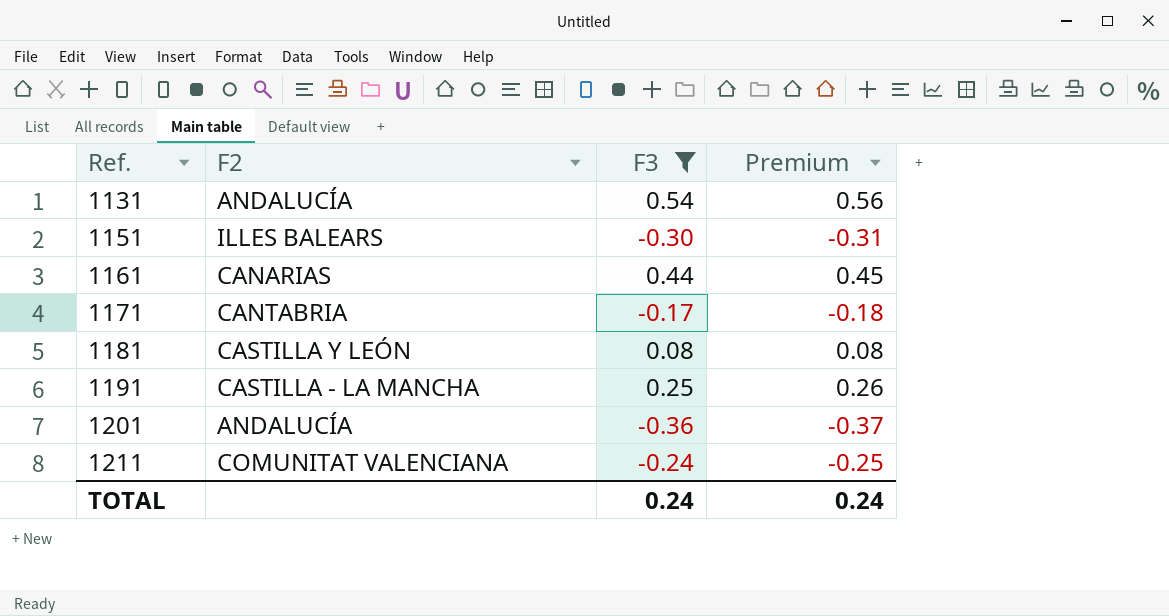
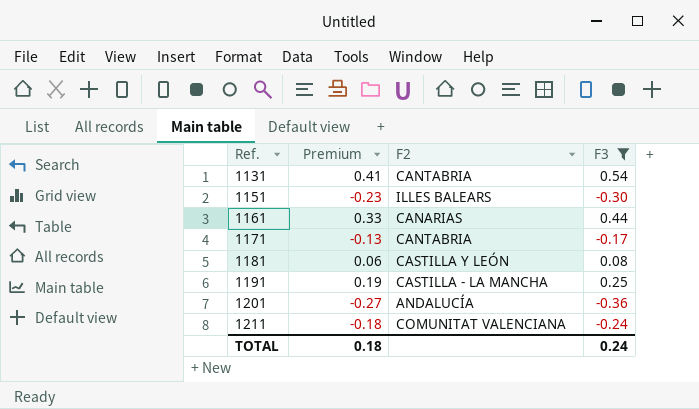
column Premium | formula: [F3] * 1.03 -> [F3] * 0.75
column Premium | position: 4 -> 2
1131 | F2: ANDALUCÍA -> CANTABRIA
TOTAL | Premium: 0.24 -> 0.18

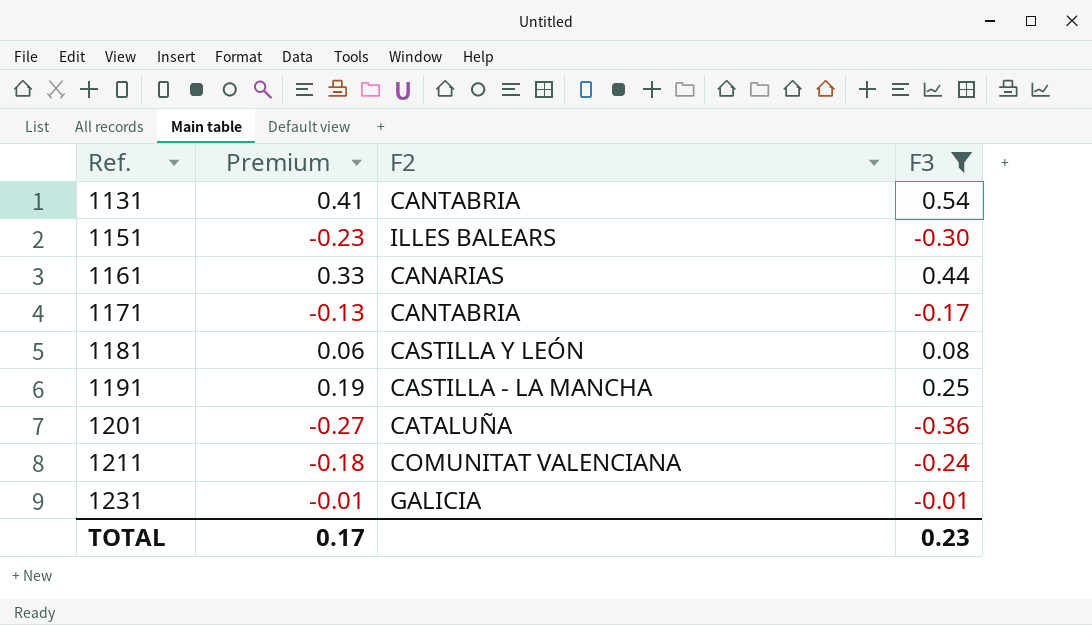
1201 | F2: ANDALUCÍA -> CATALUÑA
row 1231: none -> -0.01 | GALICIA | -0.01
TOTAL | Premium: 0.18 -> 0.17
TOTAL | F3: 0.24 -> 0.23

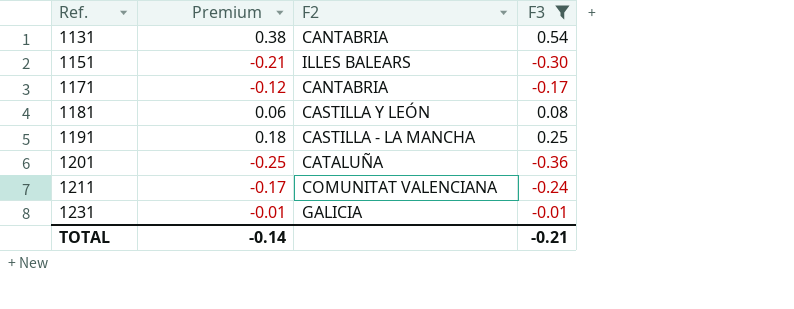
column Premium | formula: [F3] * 0.75 -> [F3] * 0.7
row 1161: 0.33 | CANARIAS | 0.44 -> none
TOTAL | Premium: 0.17 -> -0.14
TOTAL | F3: 0.23 -> -0.21

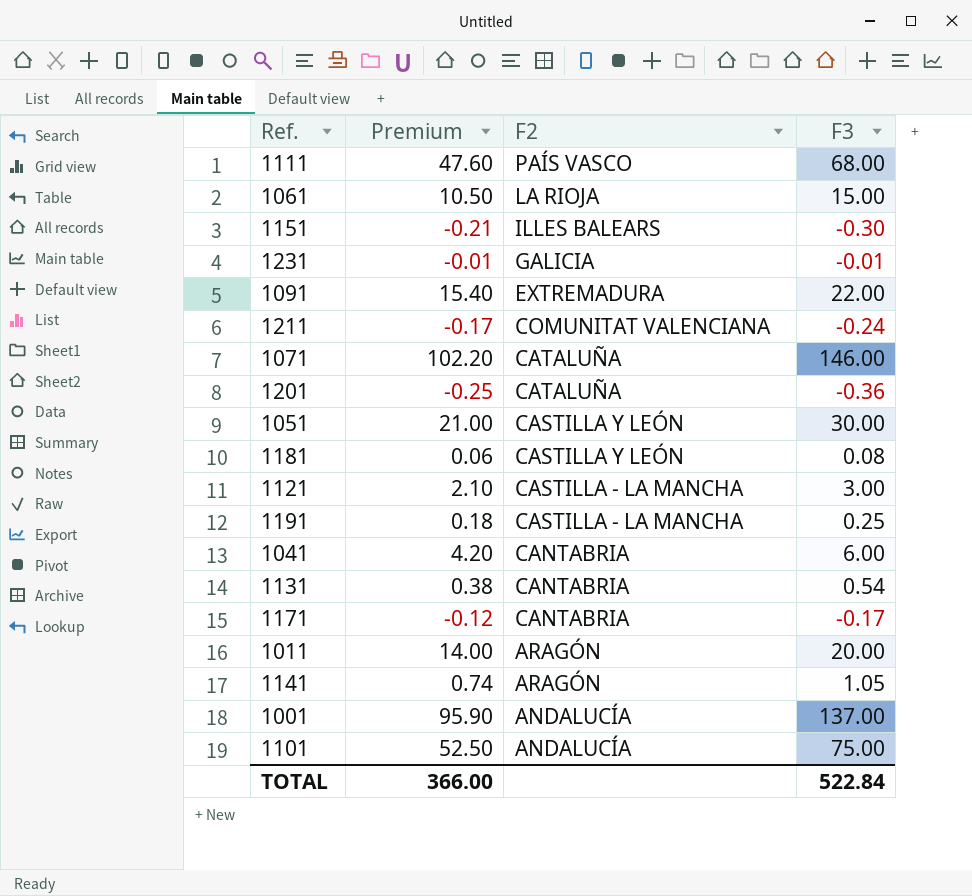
filter: F3 <= 0.54 -> none
row order: Ref. ascending -> F2 descending
TOTAL | Premium: -0.14 -> 366.00
TOTAL | F3: -0.21 -> 522.84

